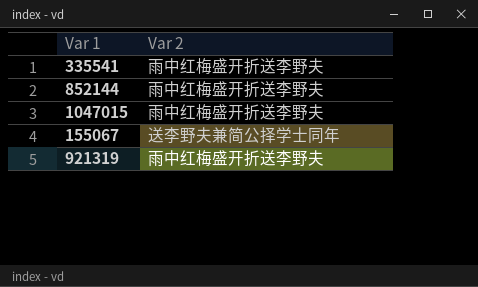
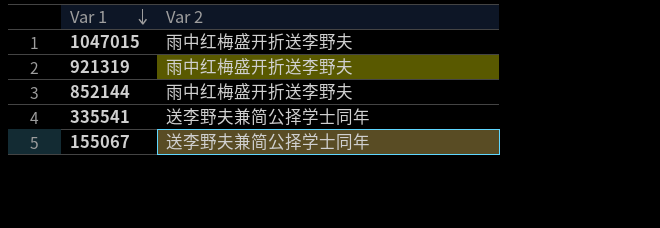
row order: none -> Var 1 descending
335541 | Var 2: 雨中红梅盛开折送李野夫 -> 送李野夫兼简公择学士同年

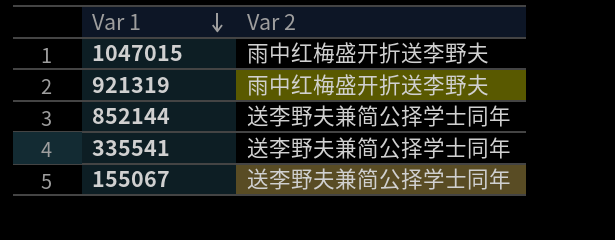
852144 | Var 2: 雨中红梅盛开折送李野夫 -> 送李野夫兼简公择学士同年

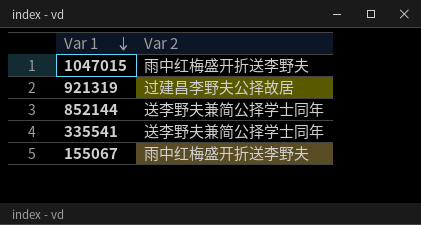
921319 | Var 2: 雨中红梅盛开折送李野夫 -> 过建昌李野夫公择故居
155067 | Var 2: 送李野夫兼简公择学士同年 -> 雨中红梅盛开折送李野夫

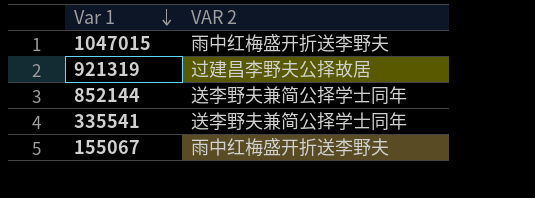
column name: Var 2 -> VAR 2

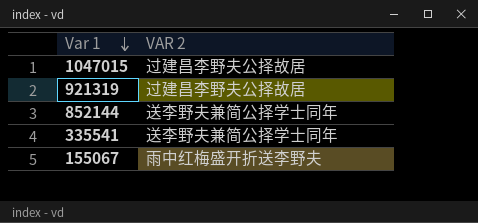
1047015 | VAR 2: 雨中红梅盛开折送李野夫 -> 过建昌李野夫公择故居

